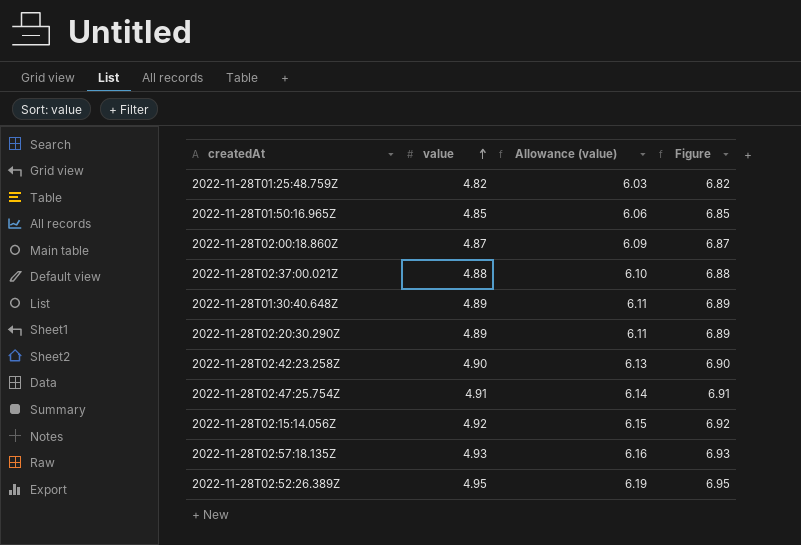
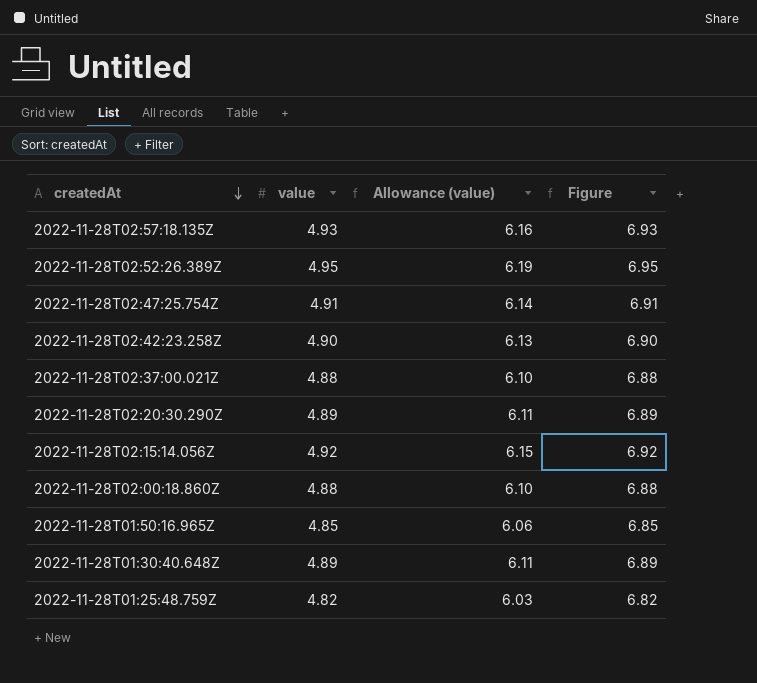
row order: value ascending -> createdAt descending
2022-11-28T02:00:18.860Z | value: 4.87 -> 4.88
2022-11-28T02:00:18.860Z | Allowance (value): 6.09 -> 6.10
2022-11-28T02:00:18.860Z | Figure: 6.87 -> 6.88

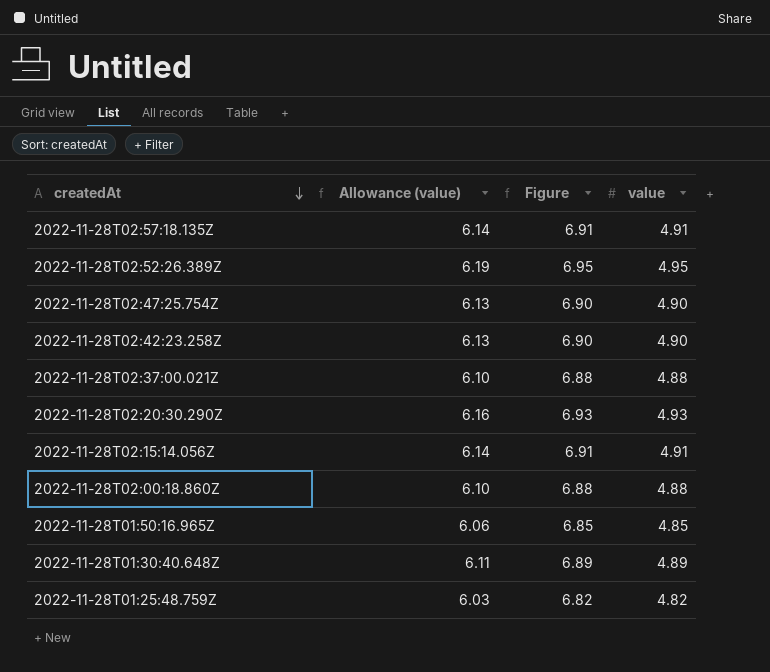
column value | position: 2 -> 4
2022-11-28T02:57:18.135Z | Allowance (value): 6.16 -> 6.14
2022-11-28T02:57:18.135Z | Figure: 6.93 -> 6.91
2022-11-28T02:57:18.135Z | value: 4.93 -> 4.91
2022-11-28T02:47:25.754Z | Allowance (value): 6.14 -> 6.13
2022-11-28T02:47:25.754Z | Figure: 6.91 -> 6.90
2022-11-28T02:47:25.754Z | value: 4.91 -> 4.90
2022-11-28T02:20:30.290Z | Allowance (value): 6.11 -> 6.16
2022-11-28T02:20:30.290Z | Figure: 6.89 -> 6.93
2022-11-28T02:20:30.290Z | value: 4.89 -> 4.93
2022-11-28T02:15:14.056Z | Allowance (value): 6.15 -> 6.14
2022-11-28T02:15:14.056Z | Figure: 6.92 -> 6.91
2022-11-28T02:15:14.056Z | value: 4.92 -> 4.91

